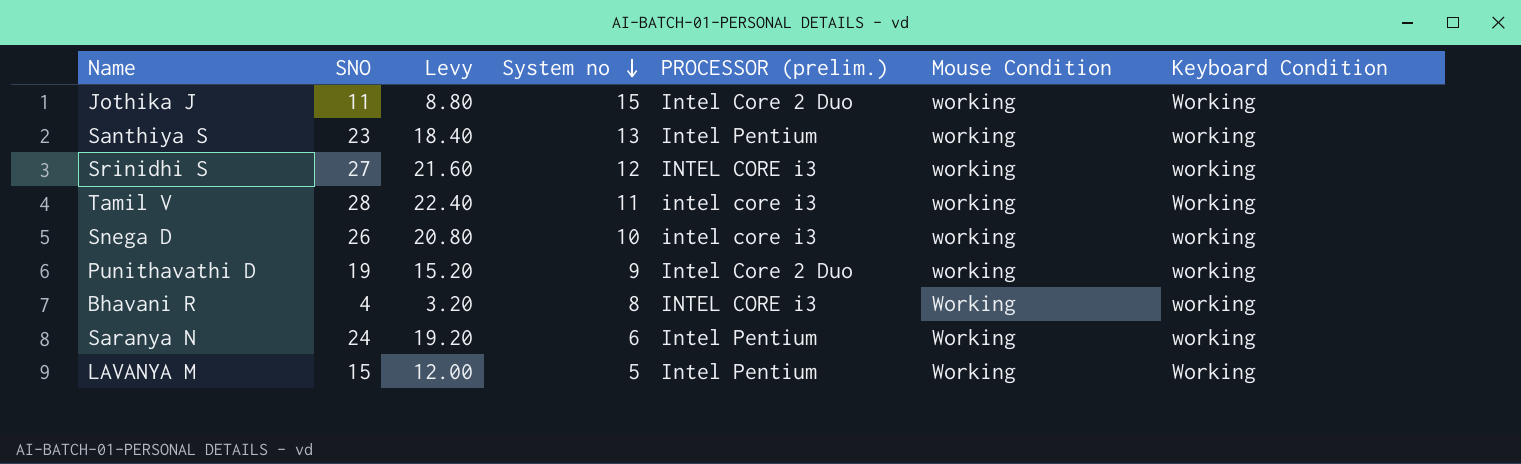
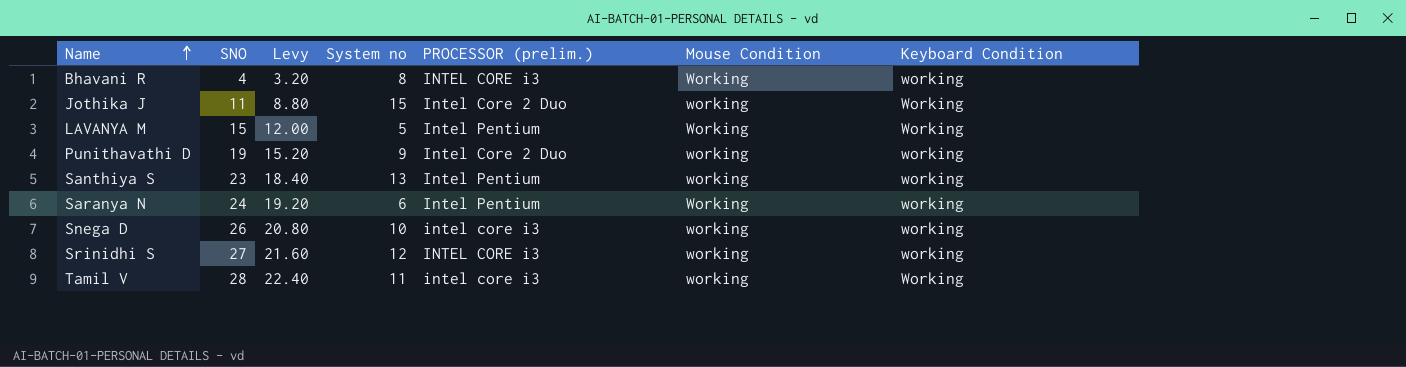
row order: System no descending -> Name ascending

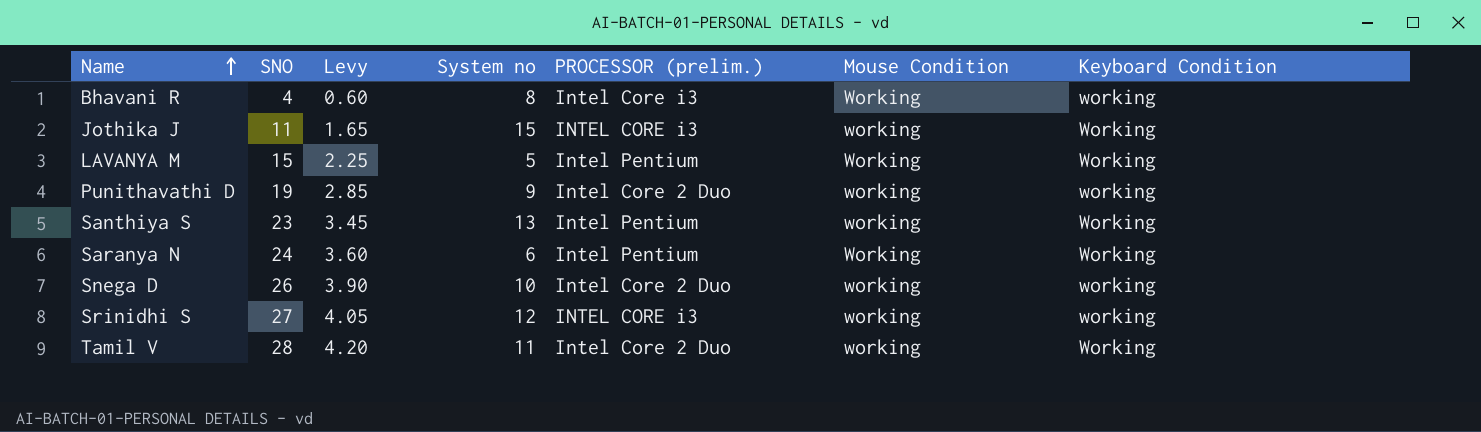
column Levy | formula: [SNO] * 0.8 -> [SNO] * 0.15
Bhavani R | PROCESSOR (prelim.): INTEL CORE i3 -> Intel Core i3
Jothika J | PROCESSOR (prelim.): Intel Core 2 Duo -> INTEL CORE i3
Santhiya S | Keyboard Condition: working -> Working
Saranya N | Keyboard Condition: working -> Working
Snega D | PROCESSOR (prelim.): intel core i3 -> Intel Core 2 Duo
Tamil V | PROCESSOR (prelim.): intel core i3 -> Intel Core 2 Duo

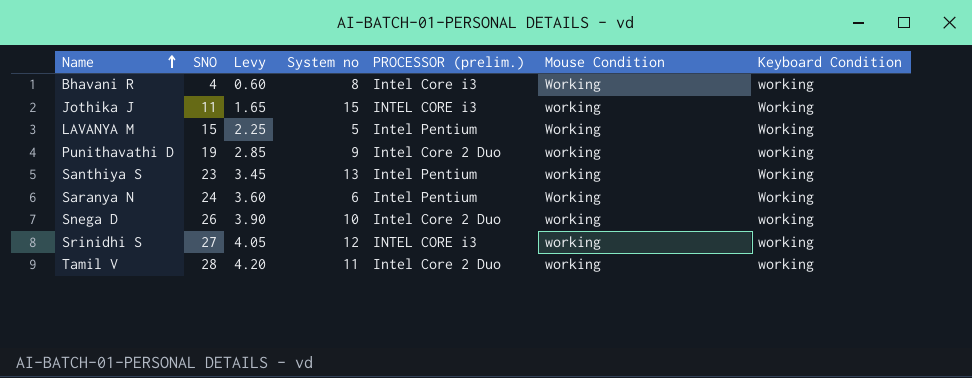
Tamil V | Keyboard Condition: Working -> working

